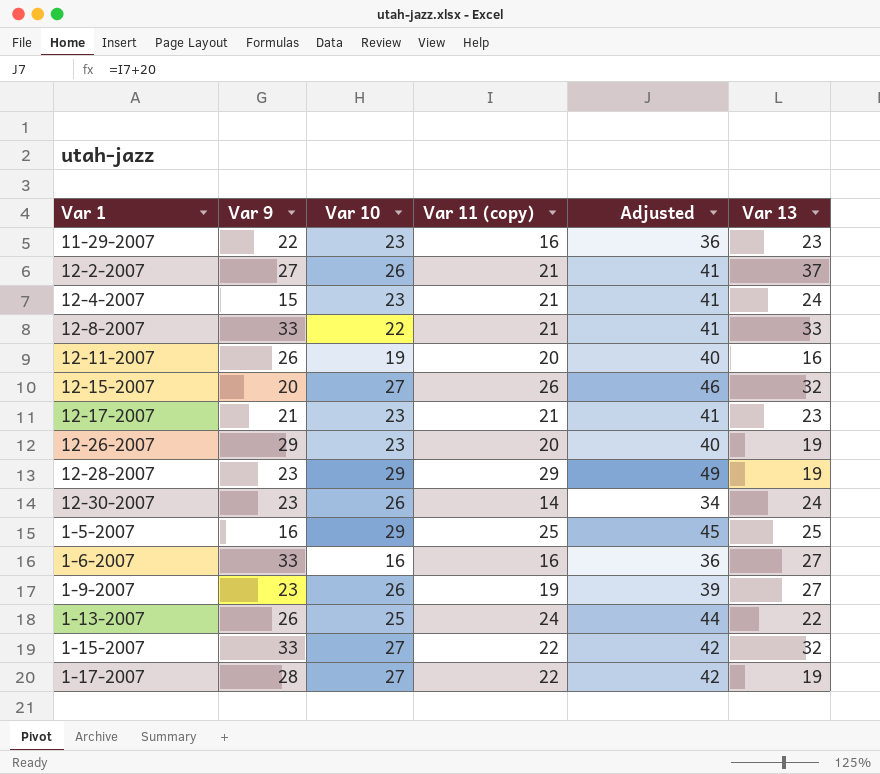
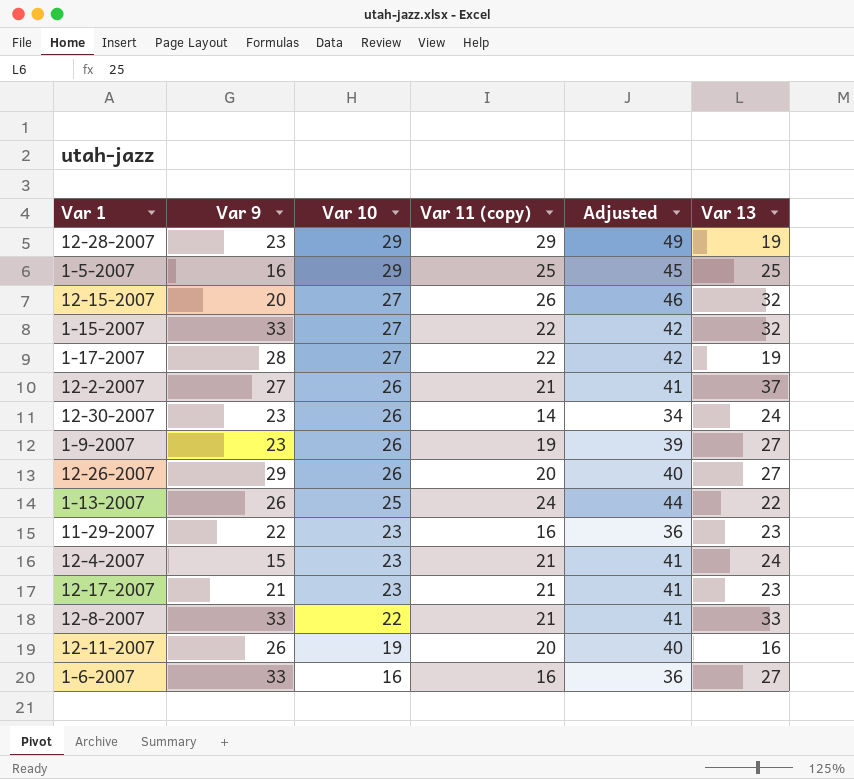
row order: none -> Var 10 descending
12-26-2007 | Var 10: 23 -> 26
12-26-2007 | Var 13: 19 -> 27

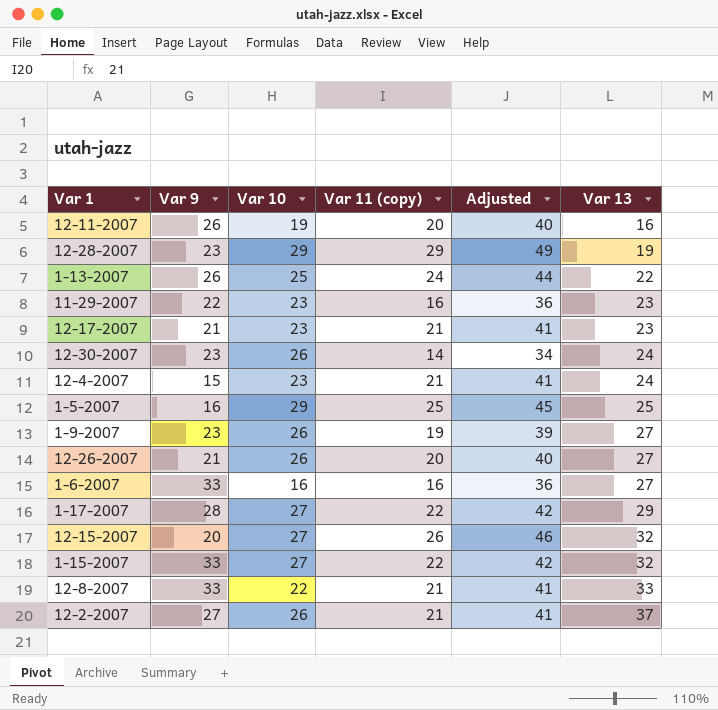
row order: Var 10 descending -> Var 13 ascending
12-26-2007 | Var 9: 29 -> 21
1-17-2007 | Var 13: 19 -> 29

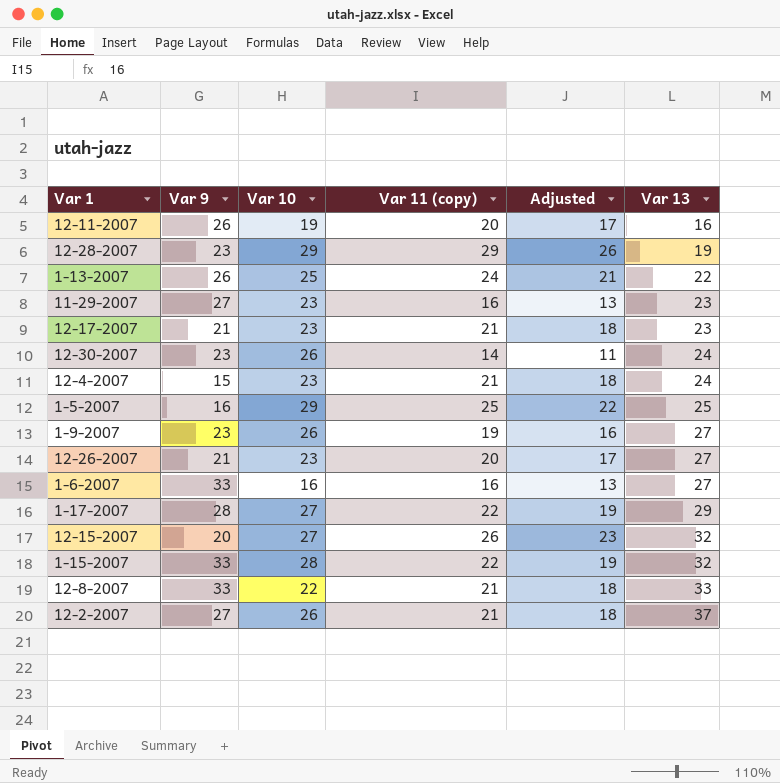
column Adjusted | formula: [Var 11 (copy)] + 20 -> [Var 11 (copy)] - 3
11-29-2007 | Var 9: 22 -> 27
12-26-2007 | Var 10: 26 -> 23
1-15-2007 | Var 10: 27 -> 28

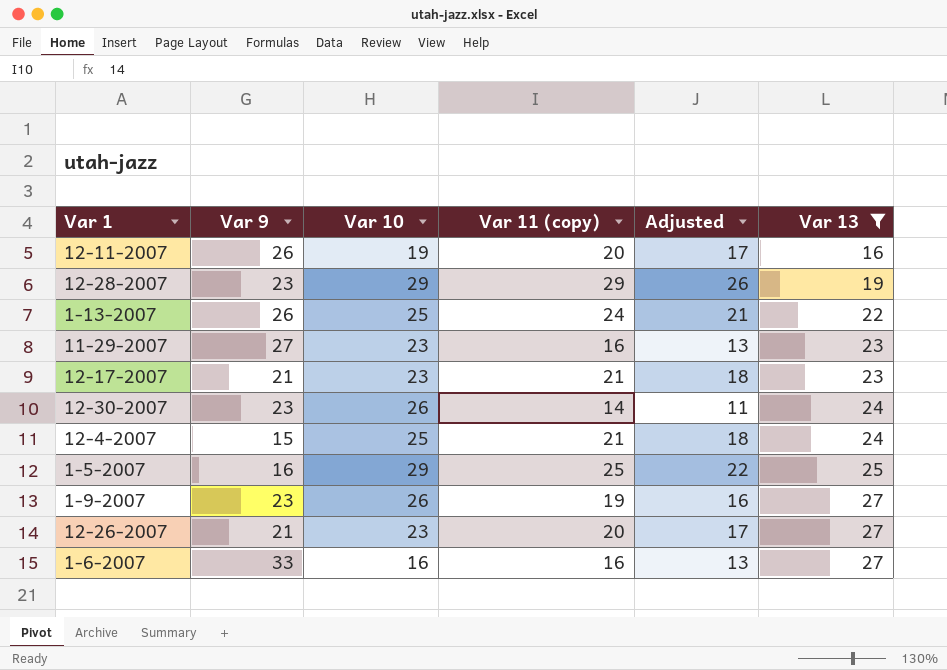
filter: none -> Var 13 <= 27
12-4-2007 | Var 10: 23 -> 25

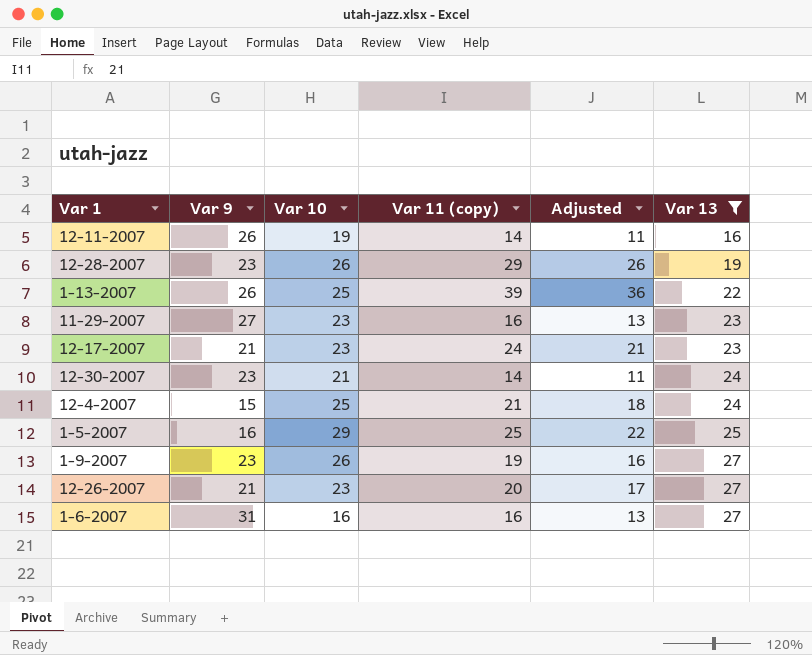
12-11-2007 | Var 11 (copy): 20 -> 14
12-11-2007 | Adjusted: 17 -> 11
12-28-2007 | Var 10: 29 -> 26
1-13-2007 | Var 11 (copy): 24 -> 39
1-13-2007 | Adjusted: 21 -> 36
12-17-2007 | Var 11 (copy): 21 -> 24
12-17-2007 | Adjusted: 18 -> 21
12-30-2007 | Var 10: 26 -> 21
1-6-2007 | Var 9: 33 -> 31

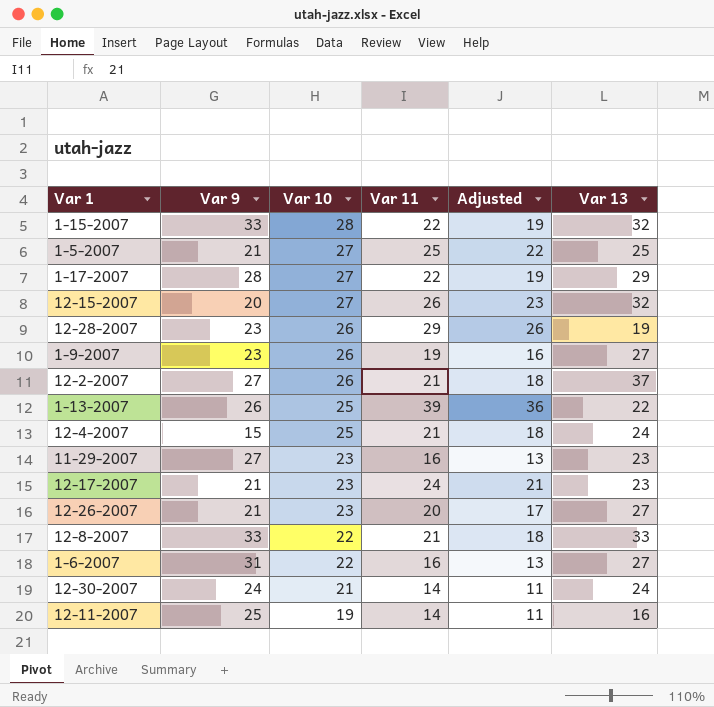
filter: Var 13 <= 27 -> none
row order: Var 13 ascending -> Var 10 descending
column name: Var 11 (copy) -> Var 11
1-5-2007 | Var 9: 16 -> 21
1-5-2007 | Var 10: 29 -> 27
1-6-2007 | Var 10: 16 -> 22
12-30-2007 | Var 9: 23 -> 24
12-11-2007 | Var 9: 26 -> 25

